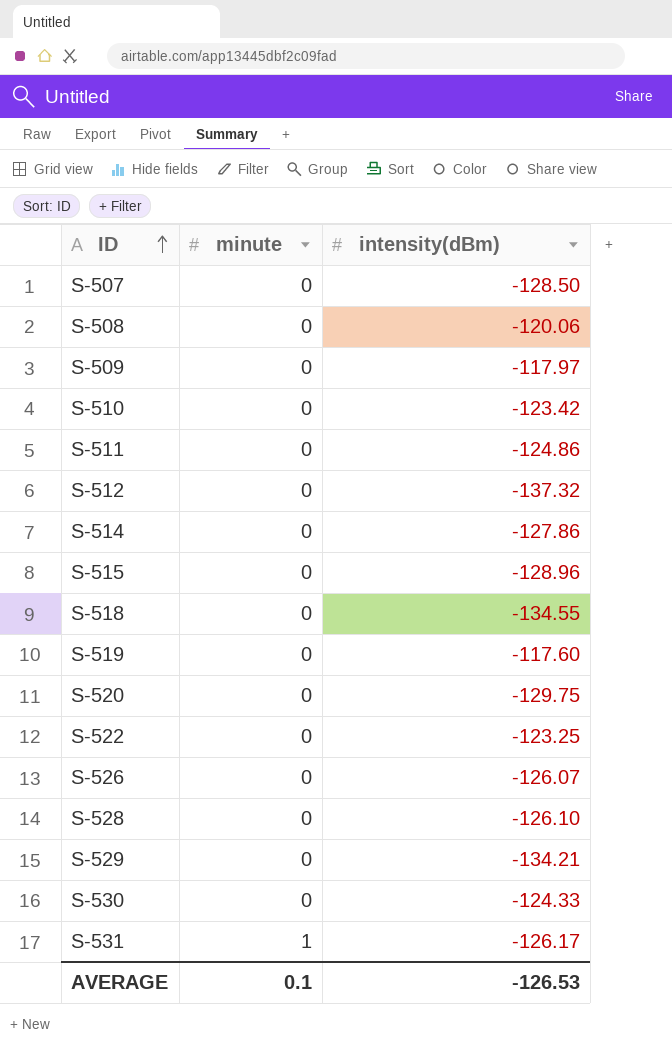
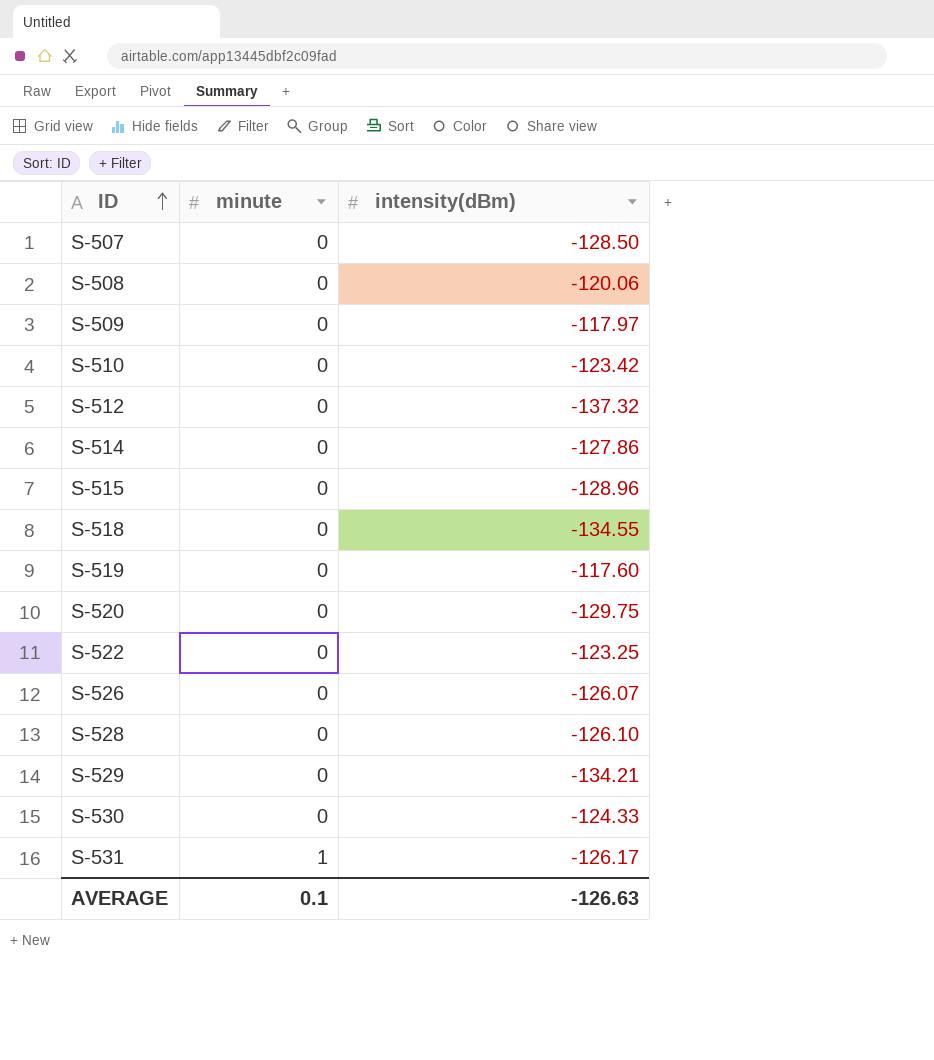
row S-511: 0 | -124.86 -> none
AVERAGE | intensity(dBm): -126.53 -> -126.63

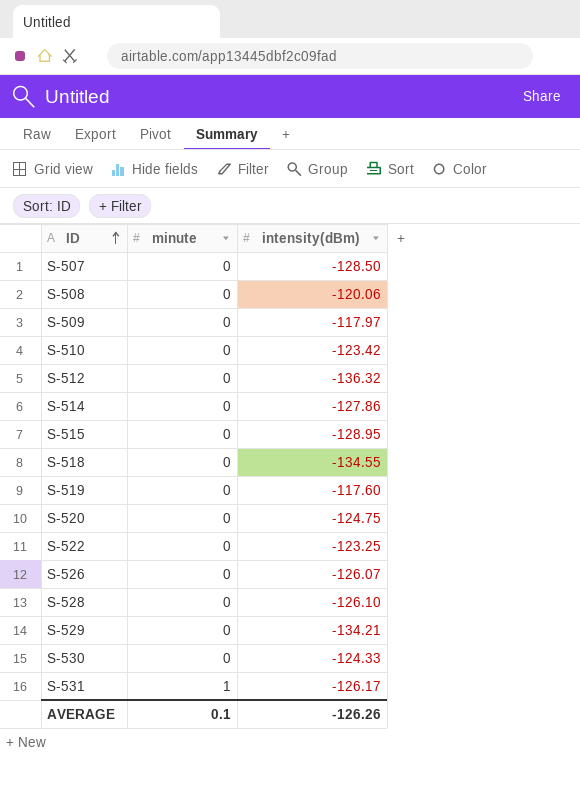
S-512 | intensity(dBm): -137.32 -> -136.32
S-515 | intensity(dBm): -128.96 -> -128.95
S-520 | intensity(dBm): -129.75 -> -124.75
AVERAGE | intensity(dBm): -126.63 -> -126.26

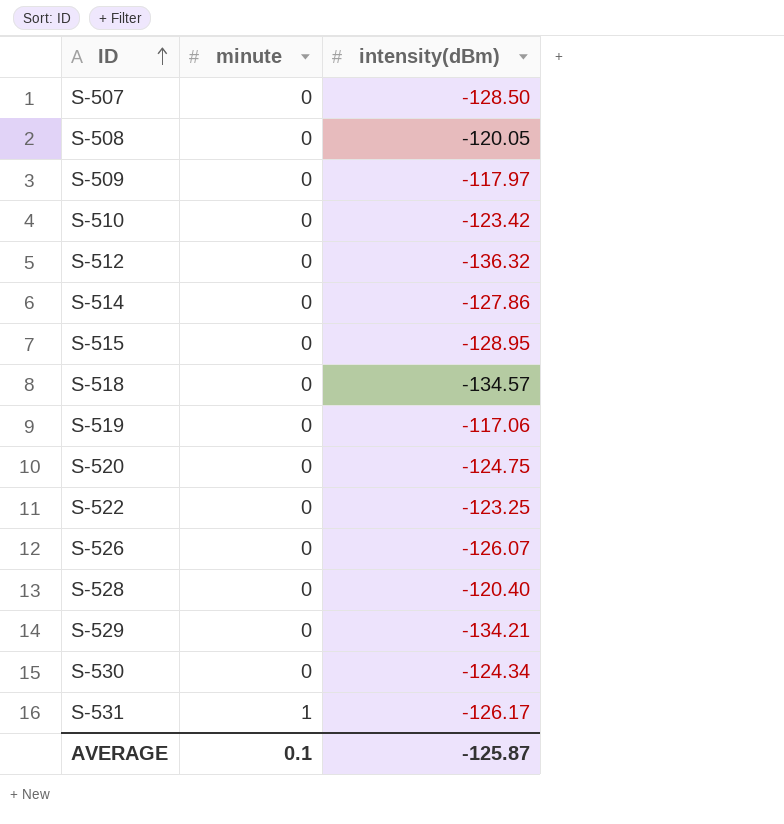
S-508 | intensity(dBm): -120.06 -> -120.05
S-518 | intensity(dBm): -134.55 -> -134.57
S-519 | intensity(dBm): -117.60 -> -117.06
S-528 | intensity(dBm): -126.10 -> -120.40
S-530 | intensity(dBm): -124.33 -> -124.34
AVERAGE | intensity(dBm): -126.26 -> -125.87

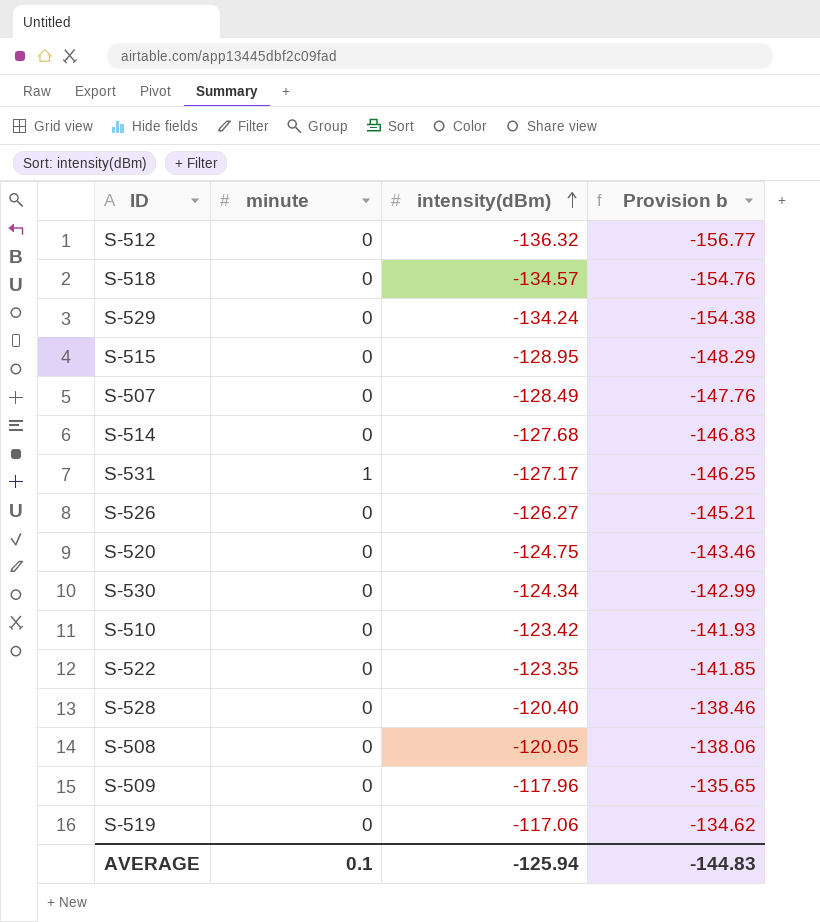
row order: ID ascending -> intensity(dBm) ascending
column Provision b | formula: none -> [intensity(dBm)] * 1.15
S-529 | intensity(dBm): -134.21 -> -134.24
S-507 | intensity(dBm): -128.50 -> -128.49
S-514 | intensity(dBm): -127.86 -> -127.68
S-531 | intensity(dBm): -126.17 -> -127.17
S-526 | intensity(dBm): -126.07 -> -126.27
S-522 | intensity(dBm): -123.25 -> -123.35
S-509 | intensity(dBm): -117.97 -> -117.96
AVERAGE | intensity(dBm): -125.87 -> -125.94

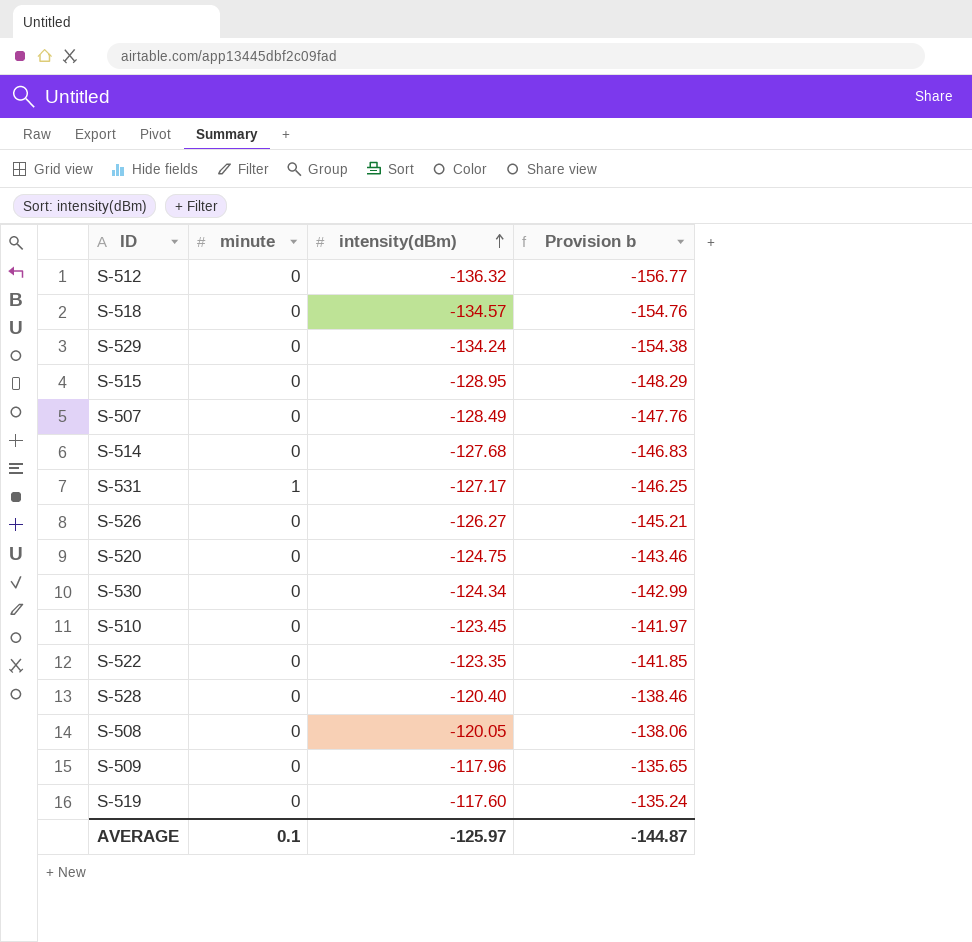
S-510 | intensity(dBm): -123.42 -> -123.45
S-510 | Provision b: -141.93 -> -141.97
S-519 | intensity(dBm): -117.06 -> -117.60
S-519 | Provision b: -134.62 -> -135.24
AVERAGE | intensity(dBm): -125.94 -> -125.97
AVERAGE | Provision b: -144.83 -> -144.87

